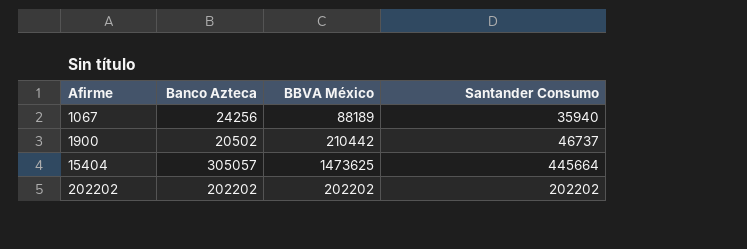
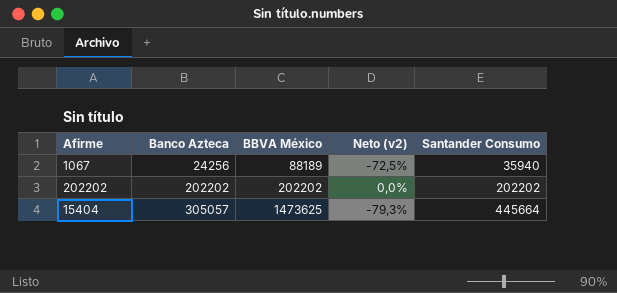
row order: Afirme ascending -> Banco Azteca ascending
column Neto (v2) | formula: none -> ([Banco Azteca] - [BBVA México]) / [BBVA México]
row 1900: 20502 | 210442 | 46737 -> none

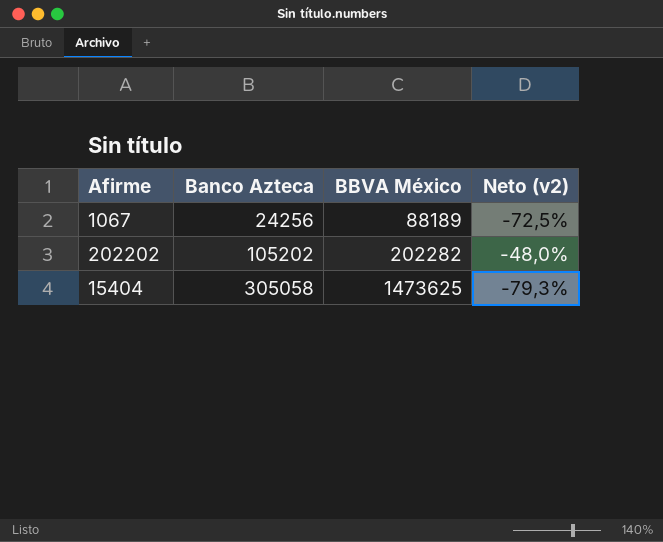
column Santander Consumo | position: 5 -> none
202202 | Banco Azteca: 202202 -> 105202
202202 | BBVA México: 202202 -> 202282
202202 | Neto (v2): 0,0% -> -48,0%
15404 | Banco Azteca: 305057 -> 305058

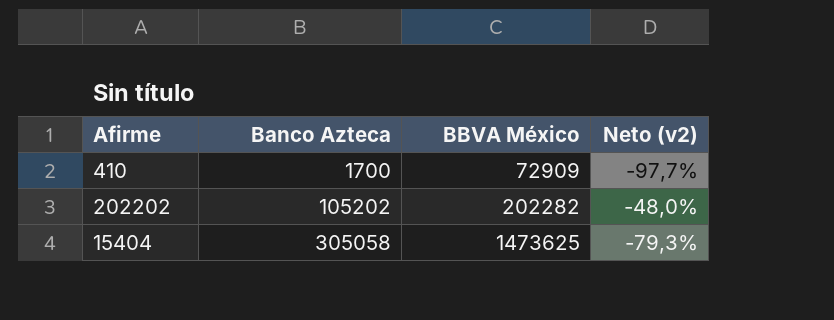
row 1067: 24256 | 88189 | -72,5% -> none
row 410: none -> 1700 | 72909 | -97,7%

